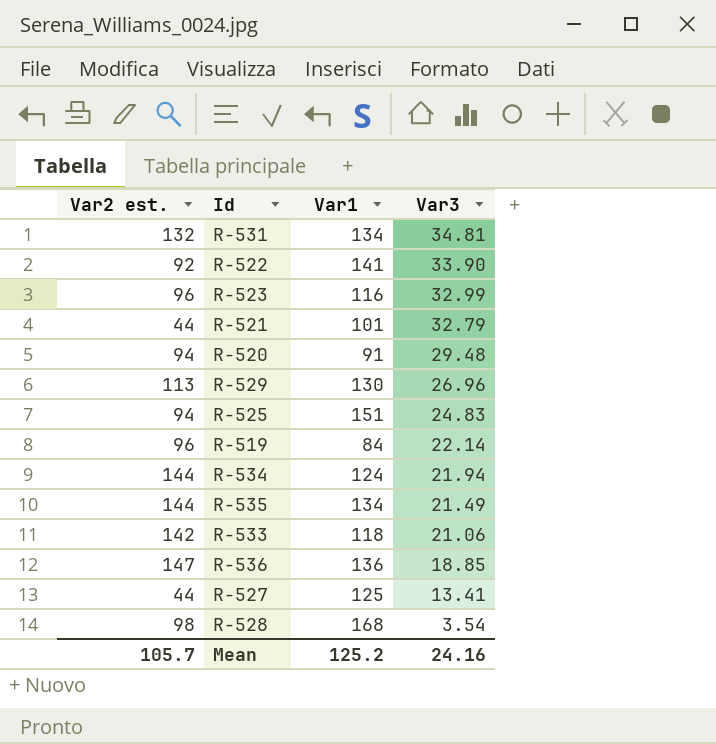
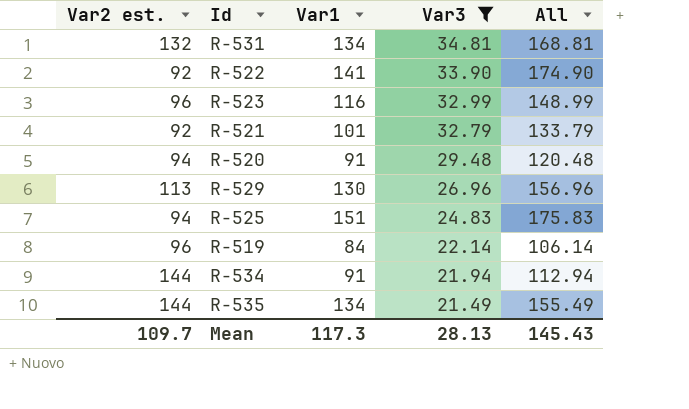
filter: none -> Var3 >= 21.49
column All | formula: none -> [Var1] + [Var3]
R-521 | Var2 est.: 44 -> 92
R-534 | Var1: 124 -> 91
Mean | Var2 est.: 105.7 -> 109.7
Mean | Var1: 125.2 -> 117.3
Mean | Var3: 24.16 -> 28.13

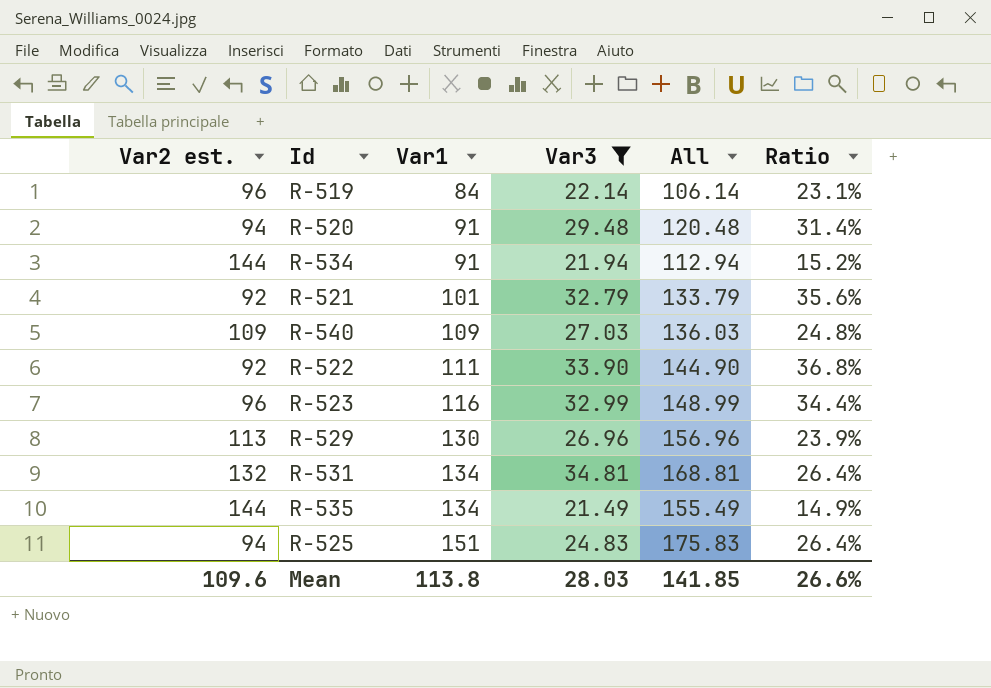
row order: Var3 descending -> Var1 ascending
column Ratio | formula: none -> [Var3] / [Var2 est.]
row R-540: none -> 109 | 109 | 27.03 | 136.03 | 24.8%
R-522 | Var1: 141 -> 111
R-522 | All: 174.90 -> 144.90
Mean | Var2 est.: 109.7 -> 109.6
Mean | Var1: 117.3 -> 113.8
Mean | Var3: 28.13 -> 28.03
Mean | All: 145.43 -> 141.85

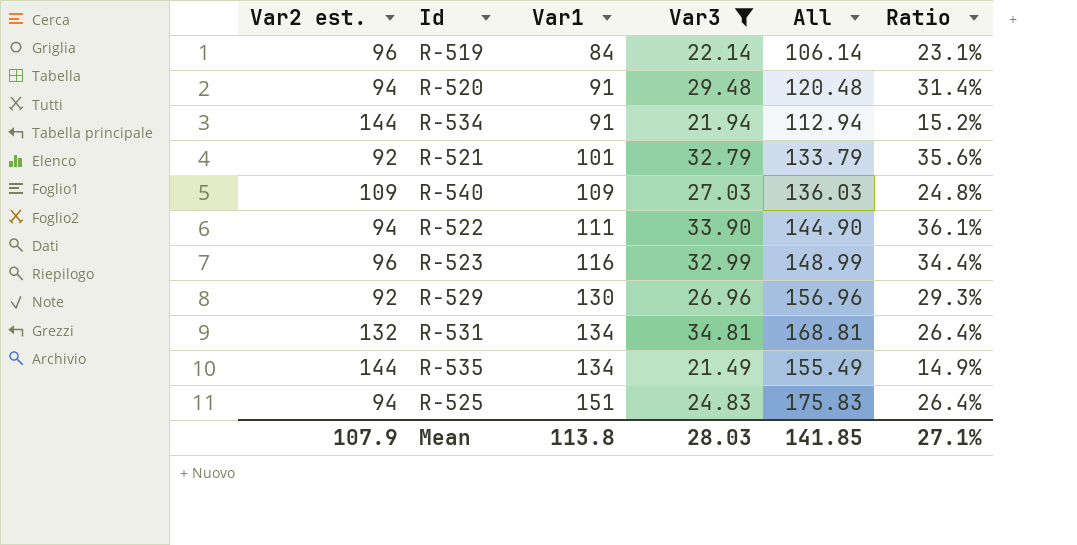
R-522 | Var2 est.: 92 -> 94
R-522 | Ratio: 36.8% -> 36.1%
R-529 | Var2 est.: 113 -> 92
R-529 | Ratio: 23.9% -> 29.3%
Mean | Var2 est.: 109.6 -> 107.9
Mean | Ratio: 26.6% -> 27.1%

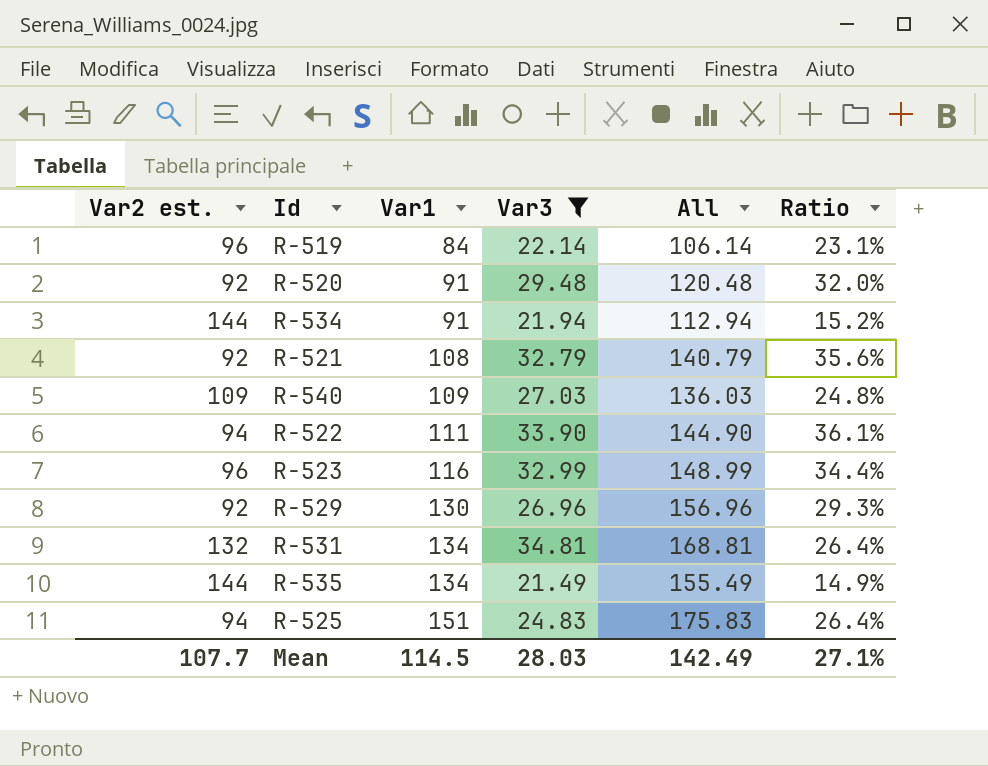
R-520 | Var2 est.: 94 -> 92
R-520 | Ratio: 31.4% -> 32.0%
R-521 | Var1: 101 -> 108
R-521 | All: 133.79 -> 140.79
Mean | Var2 est.: 107.9 -> 107.7
Mean | Var1: 113.8 -> 114.5
Mean | All: 141.85 -> 142.49

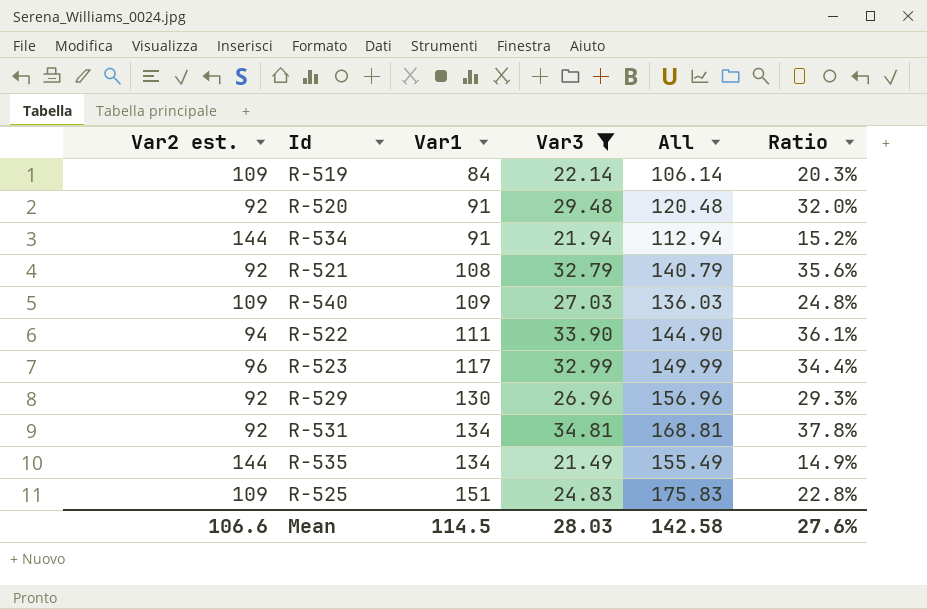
R-519 | Var2 est.: 96 -> 109
R-519 | Ratio: 23.1% -> 20.3%
R-523 | Var1: 116 -> 117
R-523 | All: 148.99 -> 149.99
R-531 | Var2 est.: 132 -> 92
R-531 | Ratio: 26.4% -> 37.8%
R-525 | Var2 est.: 94 -> 109
R-525 | Ratio: 26.4% -> 22.8%
Mean | Var2 est.: 107.7 -> 106.6
Mean | All: 142.49 -> 142.58
Mean | Ratio: 27.1% -> 27.6%

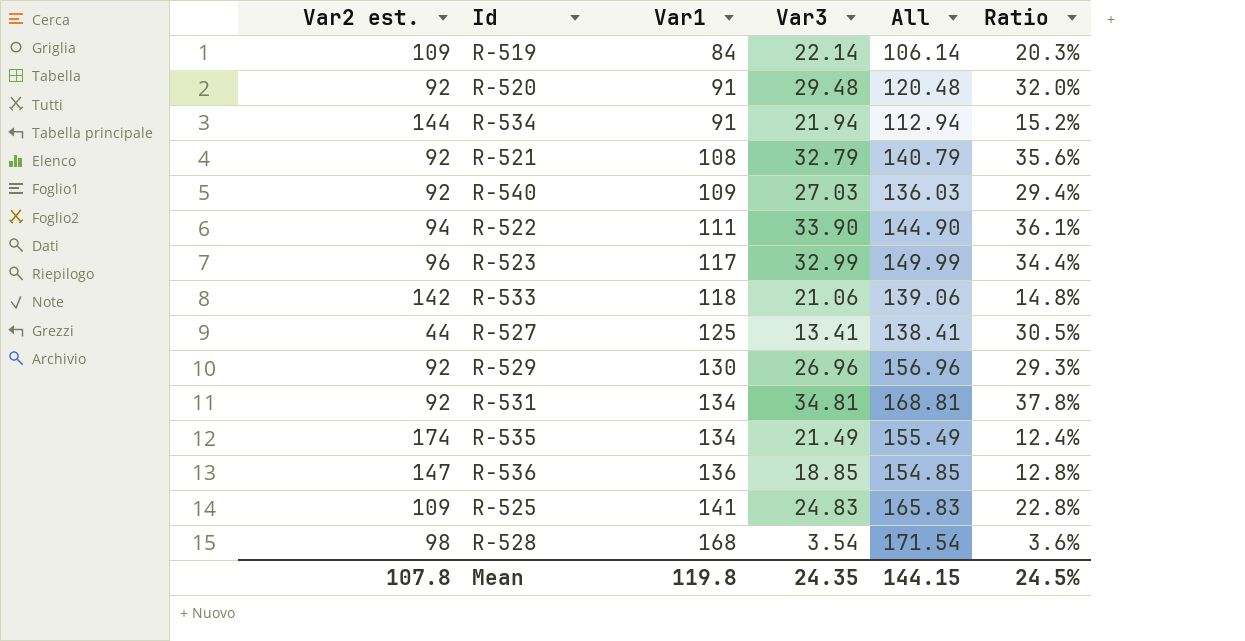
filter: Var3 >= 21.49 -> none
R-540 | Var2 est.: 109 -> 92
R-540 | Ratio: 24.8% -> 29.4%
R-535 | Var2 est.: 144 -> 174
R-535 | Ratio: 14.9% -> 12.4%
R-525 | Var1: 151 -> 141
R-525 | All: 175.83 -> 165.83
Mean | Var2 est.: 106.6 -> 107.8
Mean | Var1: 114.5 -> 119.8
Mean | Var3: 28.03 -> 24.35
Mean | All: 142.58 -> 144.15
Mean | Ratio: 27.6% -> 24.5%

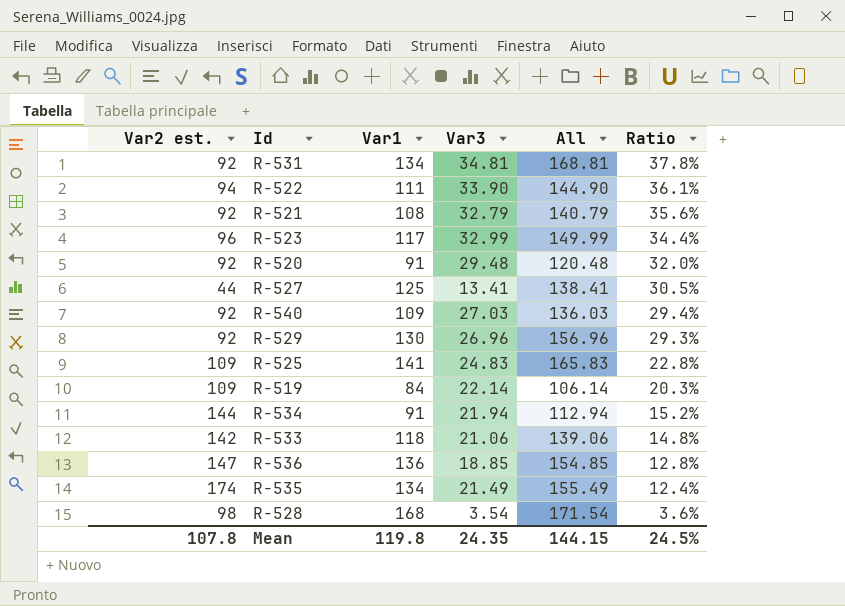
row order: Var1 ascending -> Ratio descending

